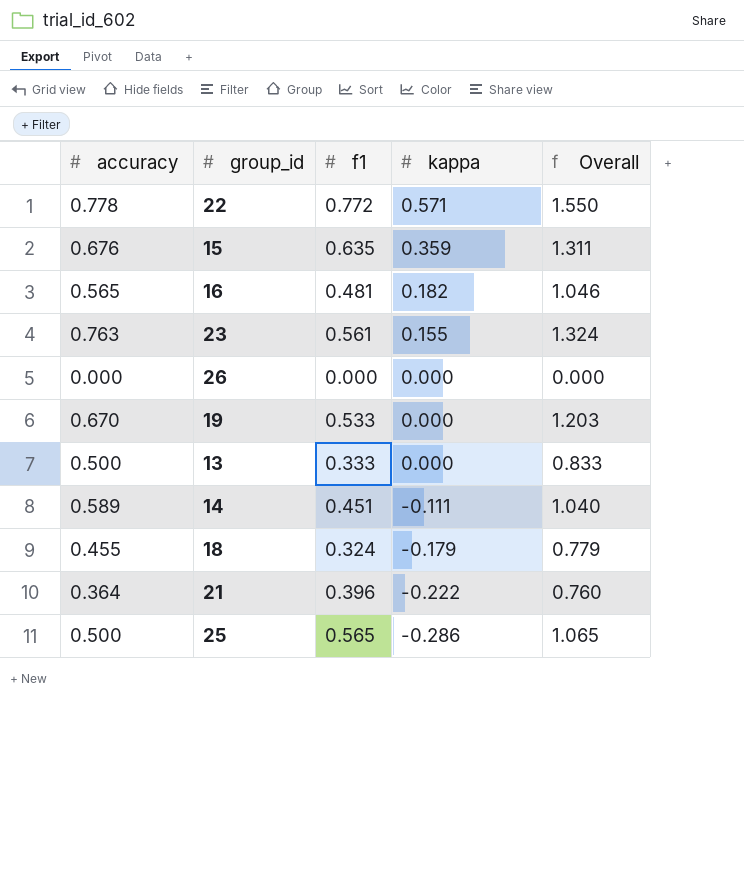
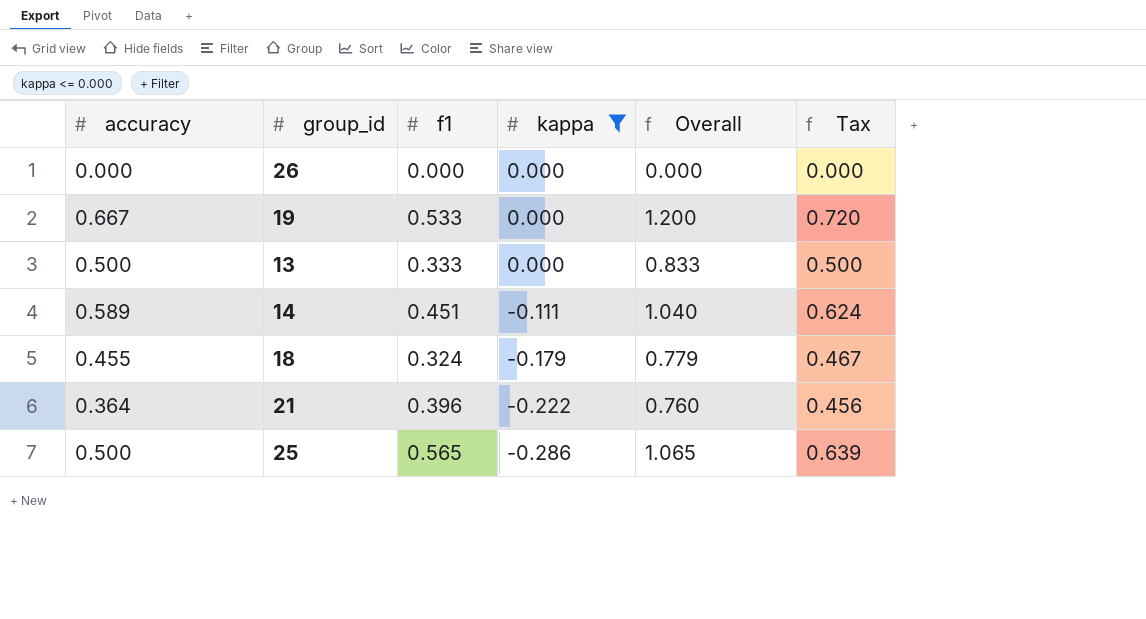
filter: none -> kappa <= 0.000
column Tax | formula: none -> [Overall] * 0.6
19 | accuracy: 0.670 -> 0.667
19 | Overall: 1.203 -> 1.200

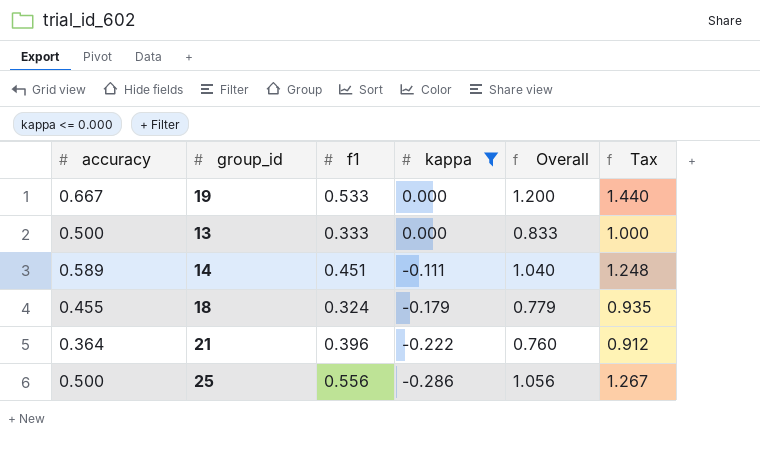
column Tax | formula: [Overall] * 0.6 -> [Overall] * 1.2
row 26: 0.000 | 0.000 | 0.000 | 0.000 | 0.000 -> none
25 | f1: 0.565 -> 0.556
25 | Overall: 1.065 -> 1.056

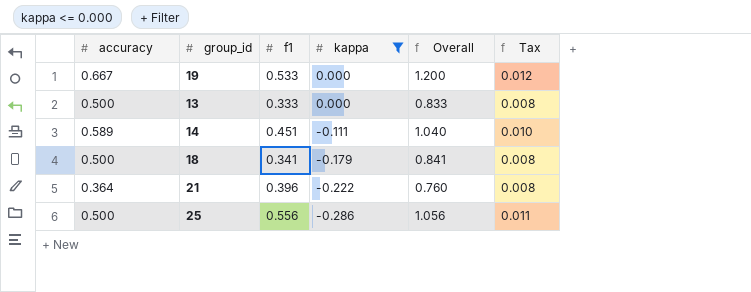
column Tax | formula: [Overall] * 1.2 -> [Overall] * 0.01
18 | accuracy: 0.455 -> 0.500
18 | f1: 0.324 -> 0.341
18 | Overall: 0.779 -> 0.841

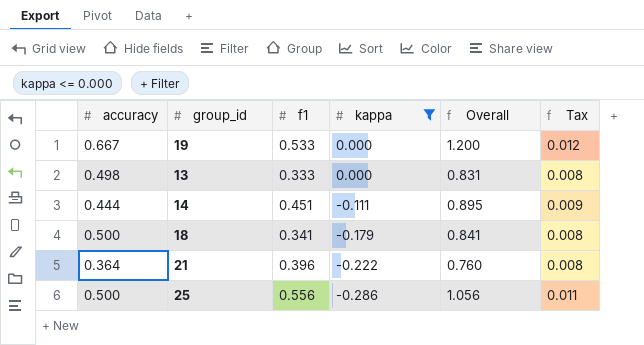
13 | accuracy: 0.500 -> 0.498
13 | Overall: 0.833 -> 0.831
14 | accuracy: 0.589 -> 0.444
14 | Overall: 1.040 -> 0.895
14 | Tax: 0.010 -> 0.009

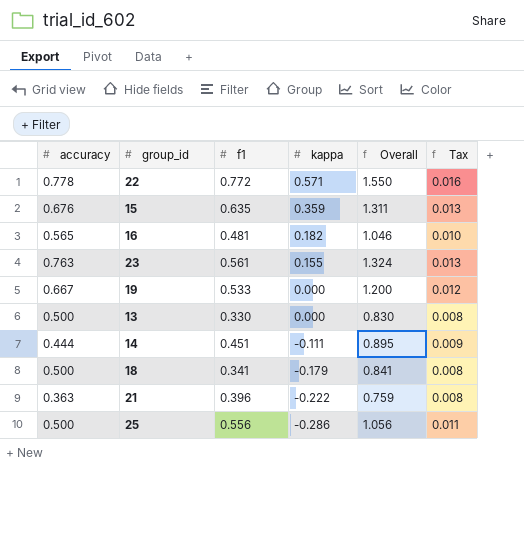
filter: kappa <= 0.000 -> none
13 | accuracy: 0.498 -> 0.500
13 | f1: 0.333 -> 0.330
13 | Overall: 0.831 -> 0.830
21 | accuracy: 0.364 -> 0.363
21 | Overall: 0.760 -> 0.759

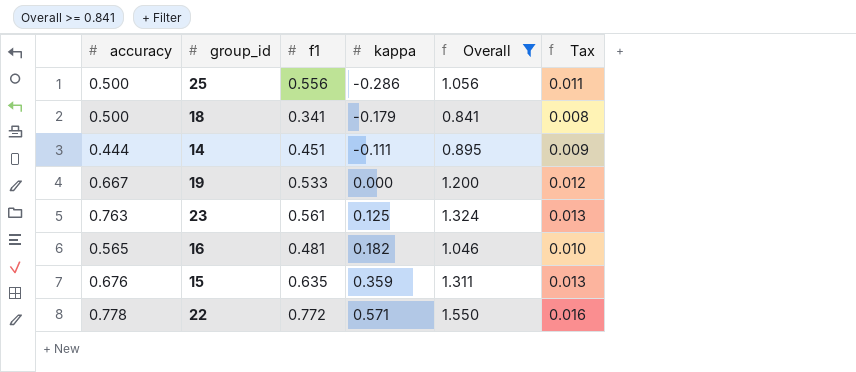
filter: none -> Overall >= 0.841
row order: kappa descending -> kappa ascending
23 | kappa: 0.155 -> 0.125

